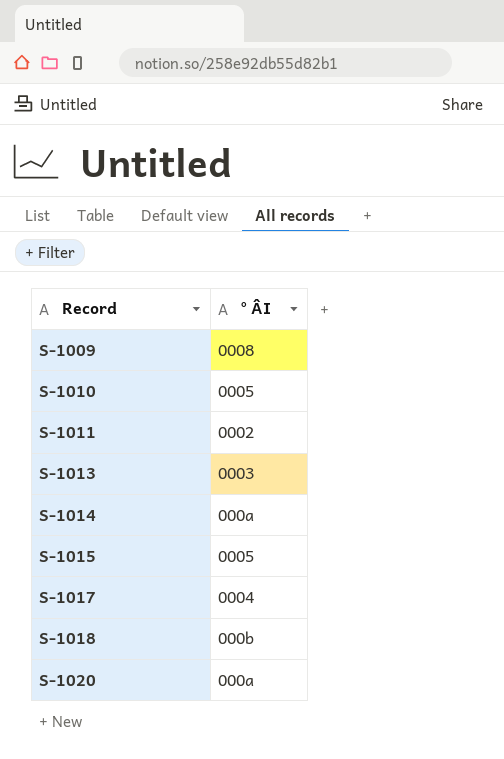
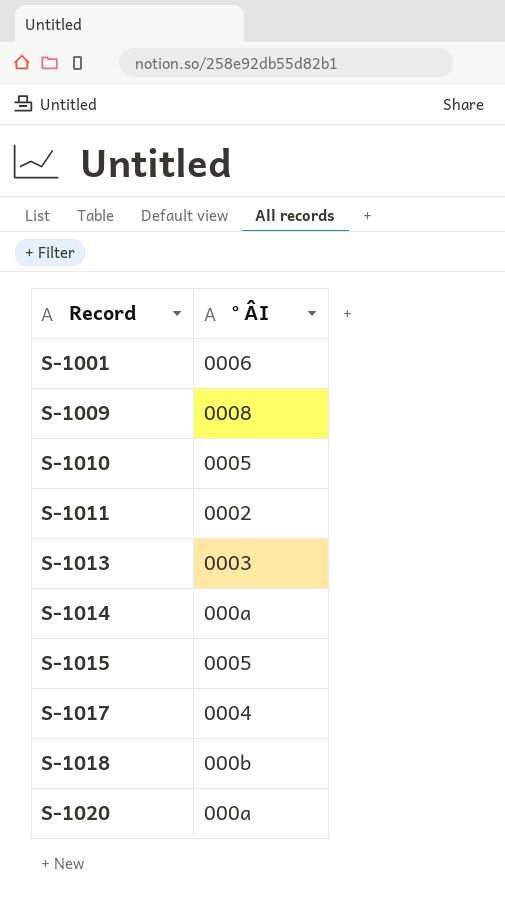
row S-1001: none -> 0006

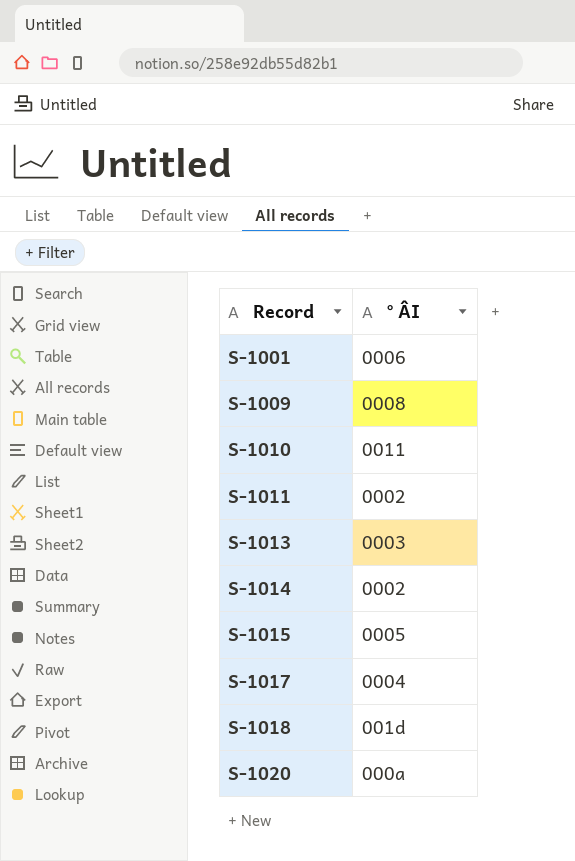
S-1010 | ° ÂI: 0005 -> 0011
S-1014 | ° ÂI: 000a -> 0002
S-1018 | ° ÂI: 000b -> 001d

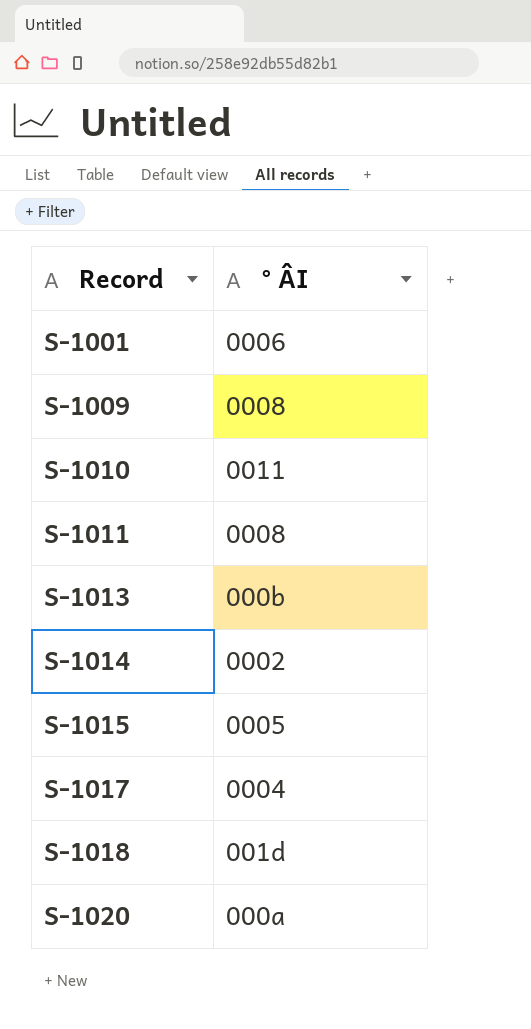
S-1011 | ° ÂI: 0002 -> 0008
S-1013 | ° ÂI: 0003 -> 000b

